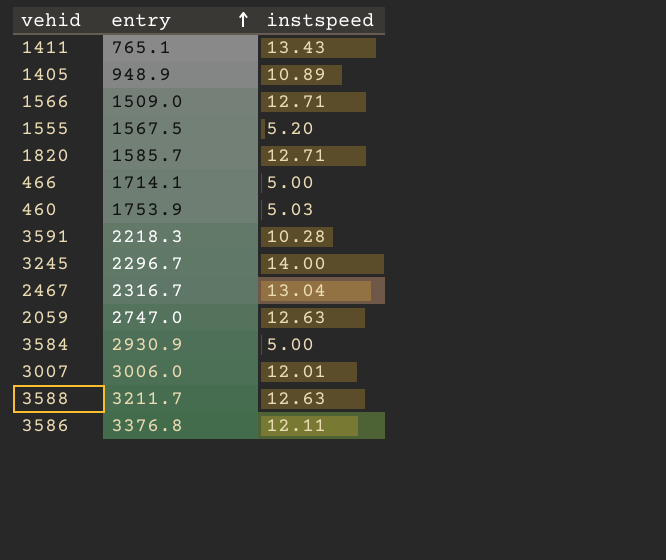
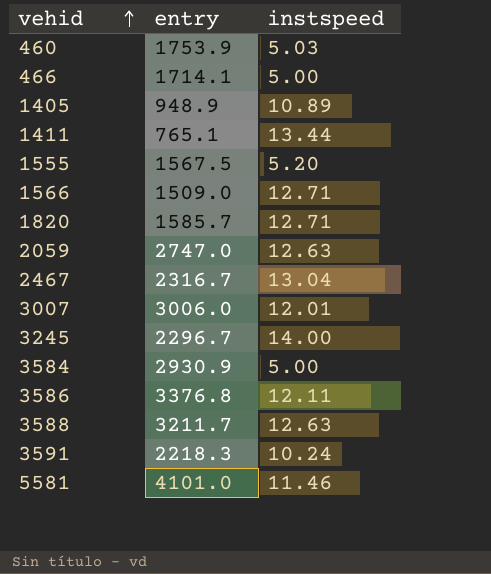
row order: entry ascending -> vehid ascending
1411 | instspeed: 13.43 -> 13.44
3591 | instspeed: 10.28 -> 10.24
row 5581: none -> 4101.0 | 11.46

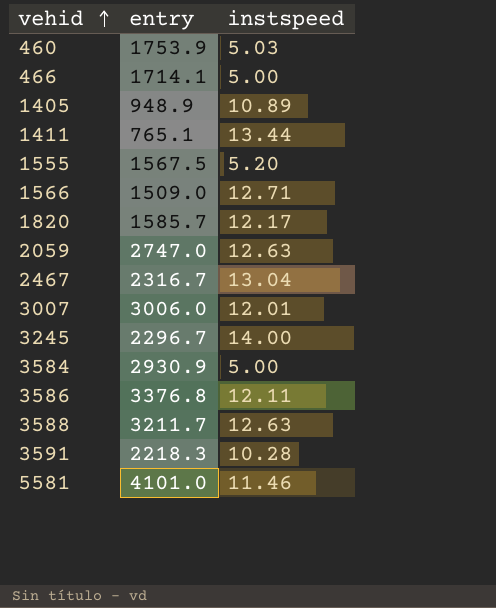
1820 | instspeed: 12.71 -> 12.17
3591 | instspeed: 10.24 -> 10.28

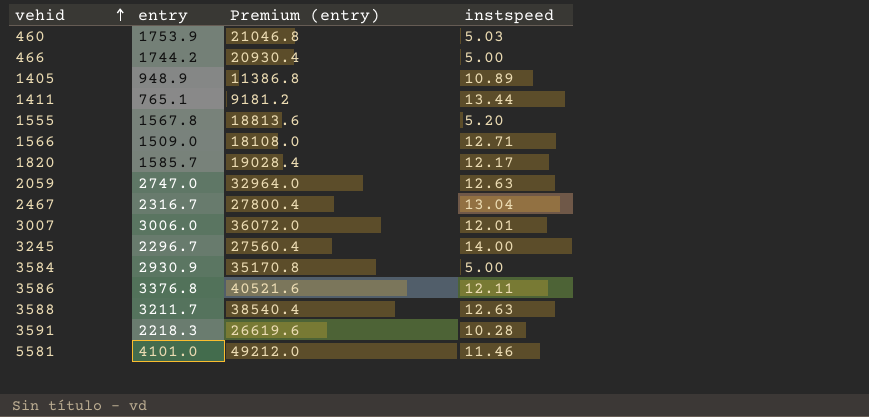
column Premium (entry) | formula: none -> [entry] * 12
466 | entry: 1714.1 -> 1744.2
1555 | entry: 1567.5 -> 1567.8

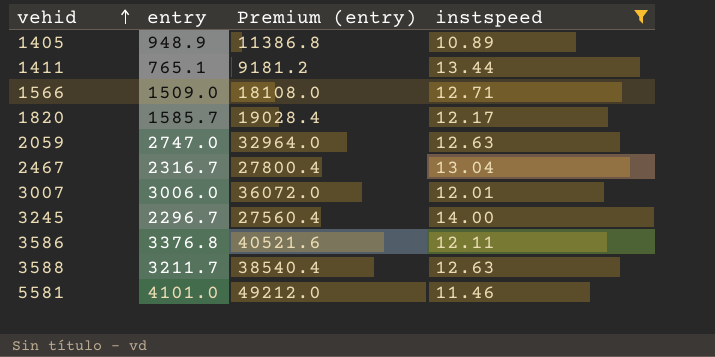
filter: none -> instspeed >= 10.89

